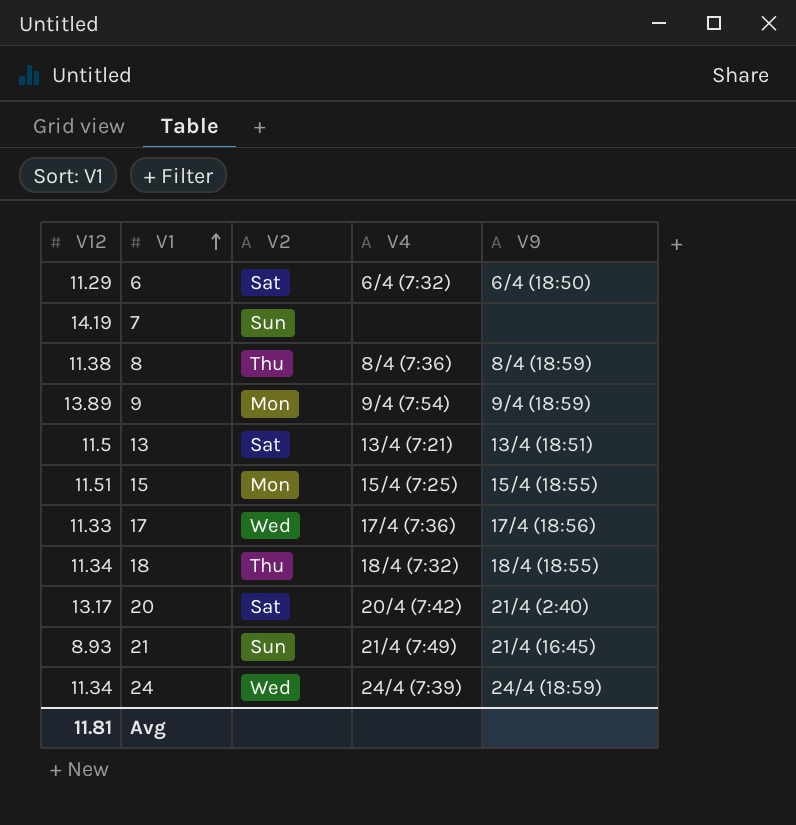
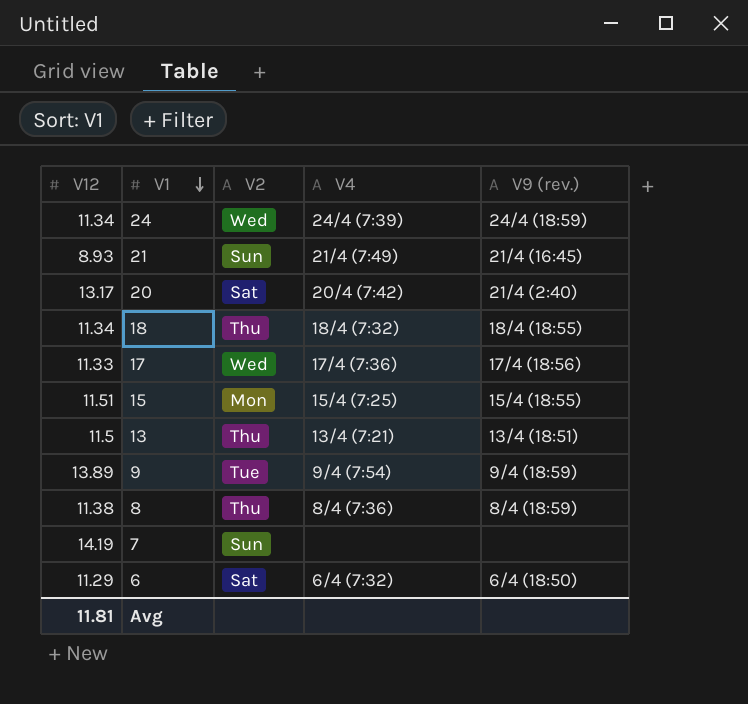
row order: V1 ascending -> V1 descending
column name: V9 -> V9 (rev.)
13 | V2: Sat -> Thu
9 | V2: Mon -> Tue

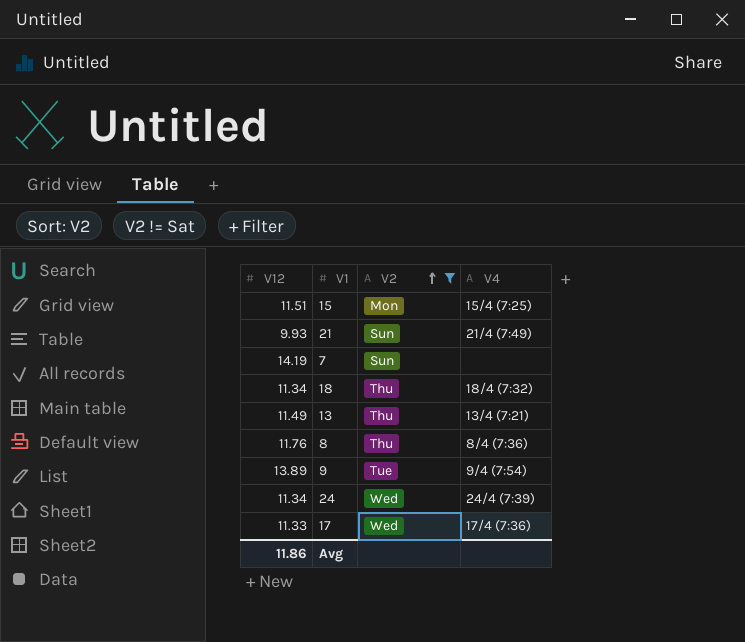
filter: none -> V2 != Sat
row order: V1 descending -> V2 ascending
column V9 (rev.) | position: 5 -> none
21 | V12: 8.93 -> 9.93
13 | V12: 11.5 -> 11.49
8 | V12: 11.38 -> 11.76
Avg | V12: 11.81 -> 11.86

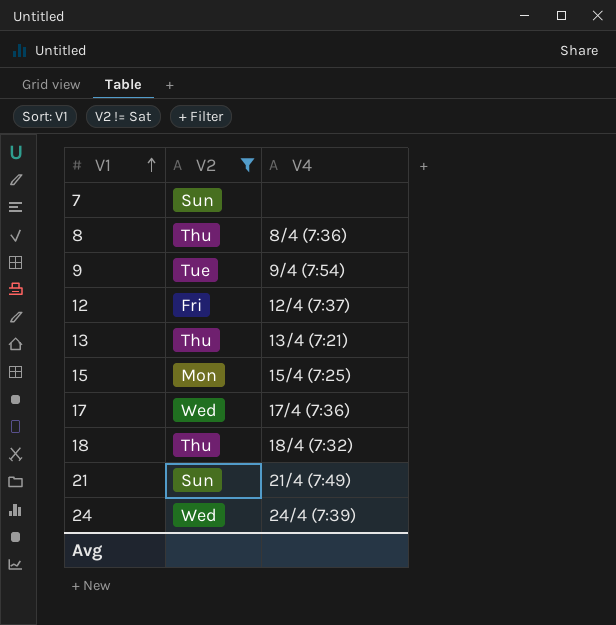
row order: V2 ascending -> V1 ascending
column V12 | position: 1 -> none
row 12: none -> Fri | 12/4 (7:37)

